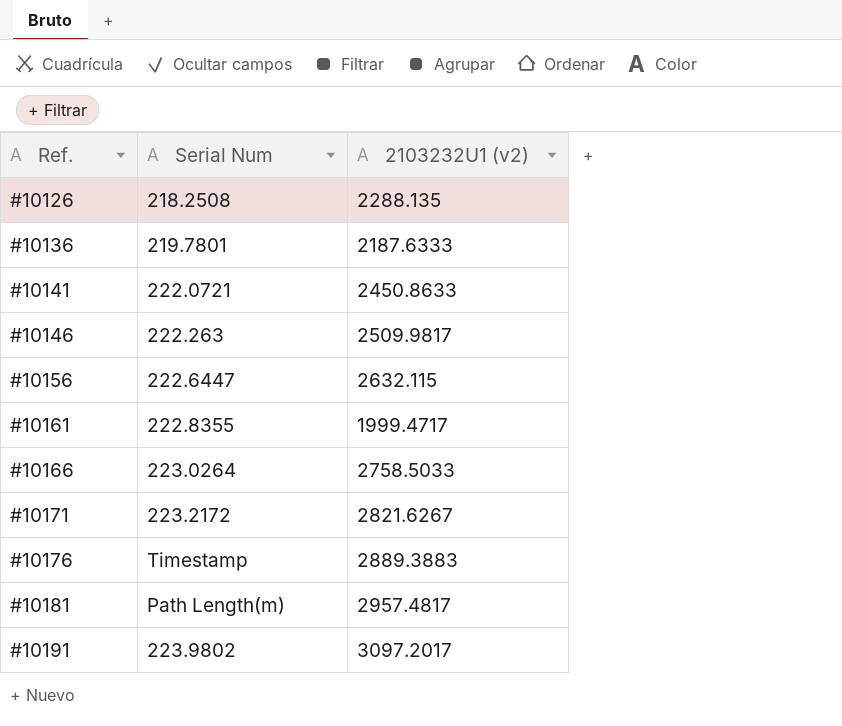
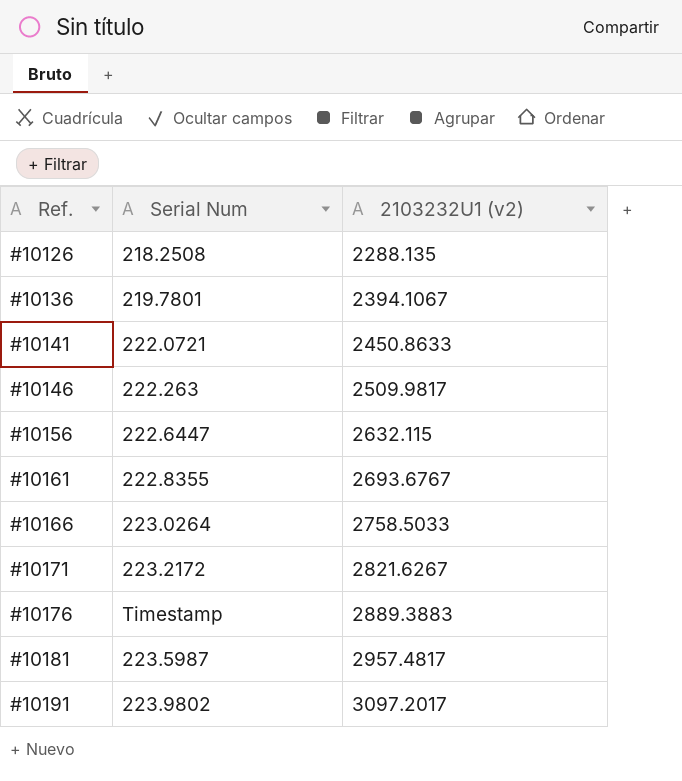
#10136 | 2103232U1 (v2): 2187.6333 -> 2394.1067
#10161 | 2103232U1 (v2): 1999.4717 -> 2693.6767
#10181 | Serial Num: Path Length(m) -> 223.5987

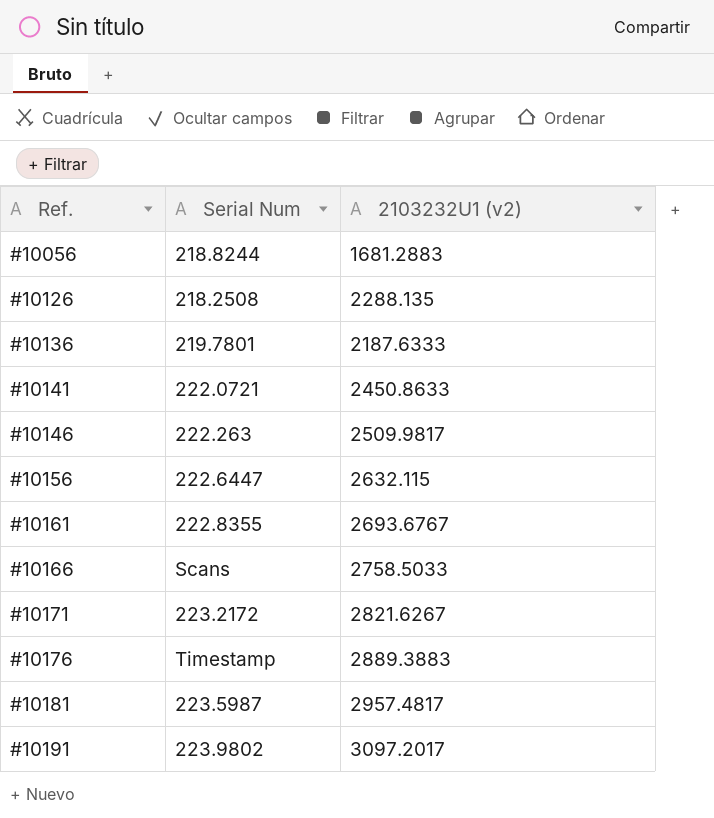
row #10056: none -> 218.8244 | 1681.2883
#10136 | 2103232U1 (v2): 2394.1067 -> 2187.6333
#10166 | Serial Num: 223.0264 -> Scans

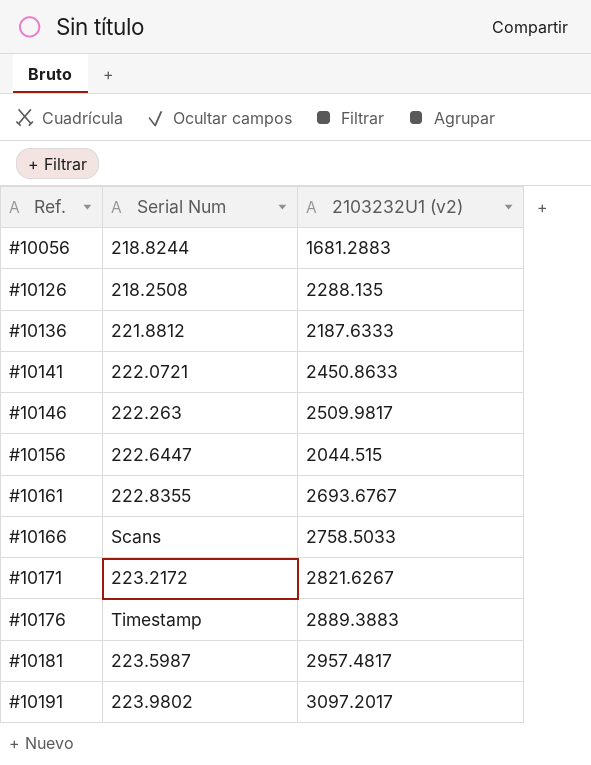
#10136 | Serial Num: 219.7801 -> 221.8812
#10156 | 2103232U1 (v2): 2632.115 -> 2044.515

